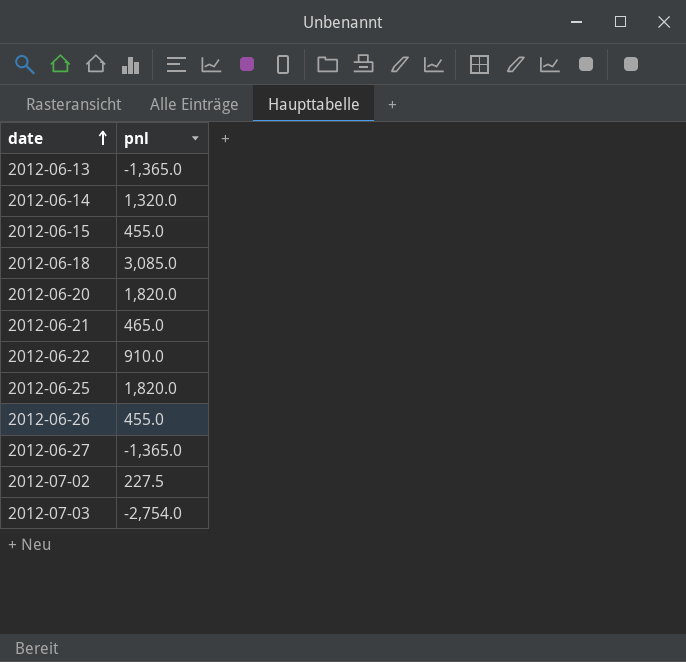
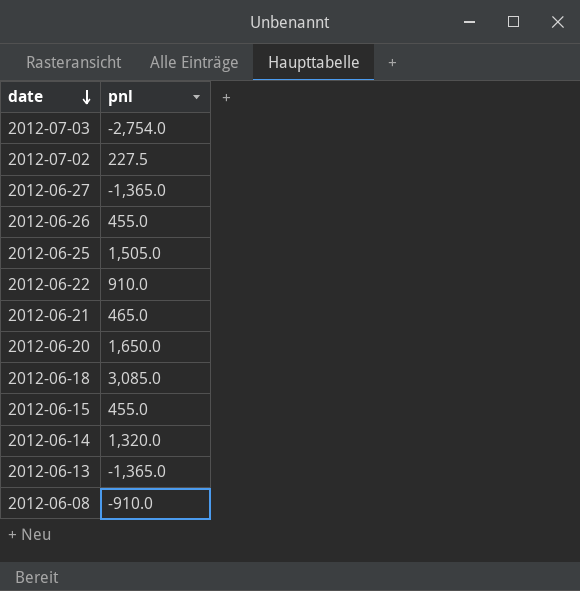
row order: date ascending -> date descending
2012-06-25 | pnl: 1,820.0 -> 1,505.0
2012-06-20 | pnl: 1,820.0 -> 1,650.0
row 2012-06-08: none -> -910.0

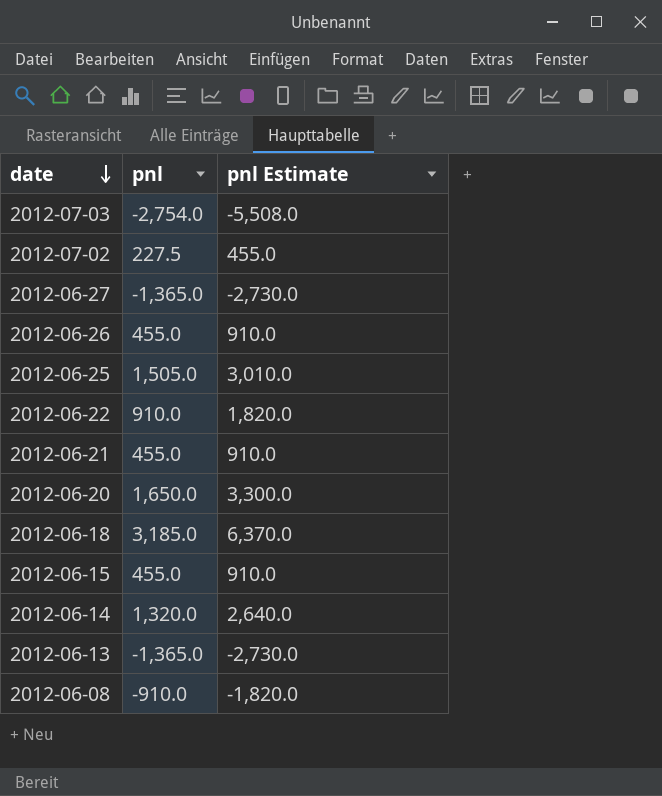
column pnl Estimate | formula: none -> [pnl] * 2
2012-06-21 | pnl: 465.0 -> 455.0
2012-06-18 | pnl: 3,085.0 -> 3,185.0

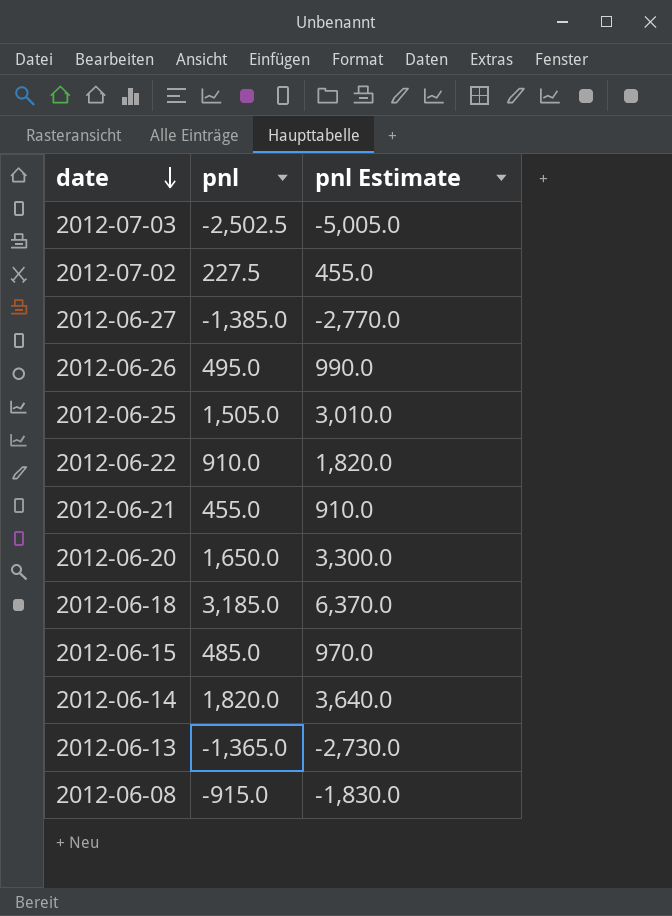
2012-07-03 | pnl: -2,754.0 -> -2,502.5
2012-07-03 | pnl Estimate: -5,508.0 -> -5,005.0
2012-06-27 | pnl: -1,365.0 -> -1,385.0
2012-06-27 | pnl Estimate: -2,730.0 -> -2,770.0
2012-06-26 | pnl: 455.0 -> 495.0
2012-06-26 | pnl Estimate: 910.0 -> 990.0
2012-06-15 | pnl: 455.0 -> 485.0
2012-06-15 | pnl Estimate: 910.0 -> 970.0
2012-06-14 | pnl: 1,320.0 -> 1,820.0
2012-06-14 | pnl Estimate: 2,640.0 -> 3,640.0
2012-06-08 | pnl: -910.0 -> -915.0
2012-06-08 | pnl Estimate: -1,820.0 -> -1,830.0

